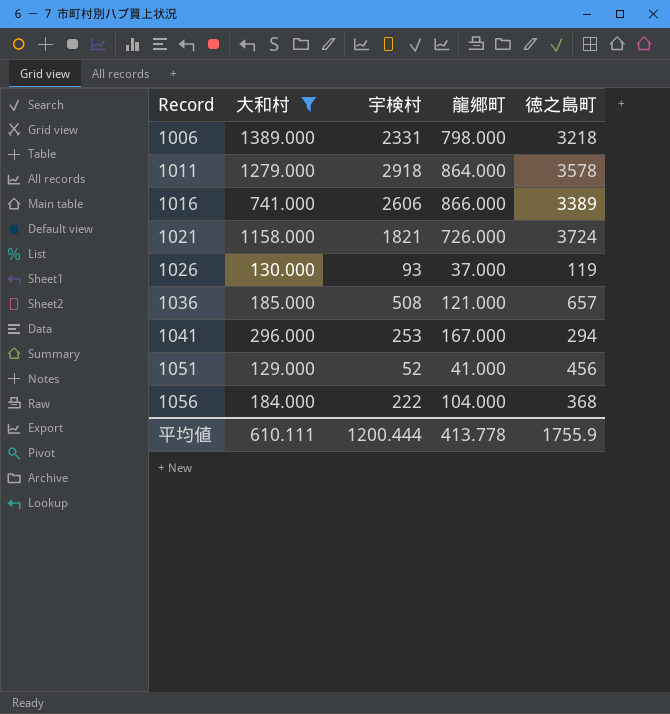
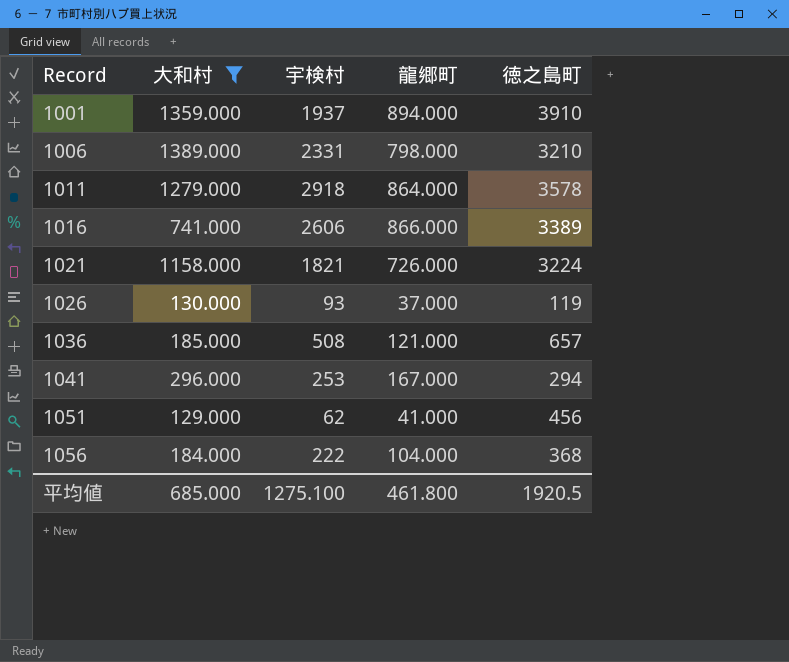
row 1001: none -> 1359.000 | 1937 | 894.000 | 3910
1006 | 徳之島町: 3218 -> 3210
1021 | 徳之島町: 3724 -> 3224
1051 | 宇検村: 52 -> 62
平均値 | 大和村: 610.111 -> 685.000
平均値 | 宇検村: 1200.444 -> 1275.100
平均値 | 龍郷町: 413.778 -> 461.800
平均値 | 徳之島町: 1755.9 -> 1920.5

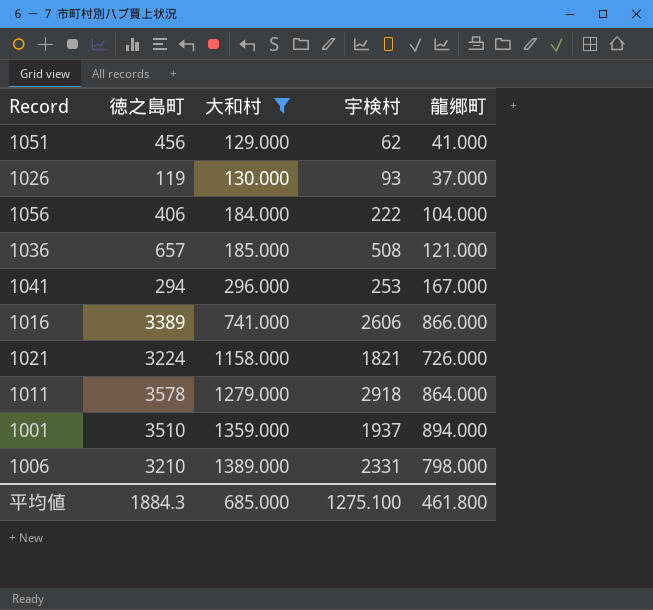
row order: Record ascending -> 大和村 ascending
column 徳之島町 | position: 5 -> 2
1056 | 徳之島町: 368 -> 406
1001 | 徳之島町: 3910 -> 3510
平均値 | 徳之島町: 1920.5 -> 1884.3

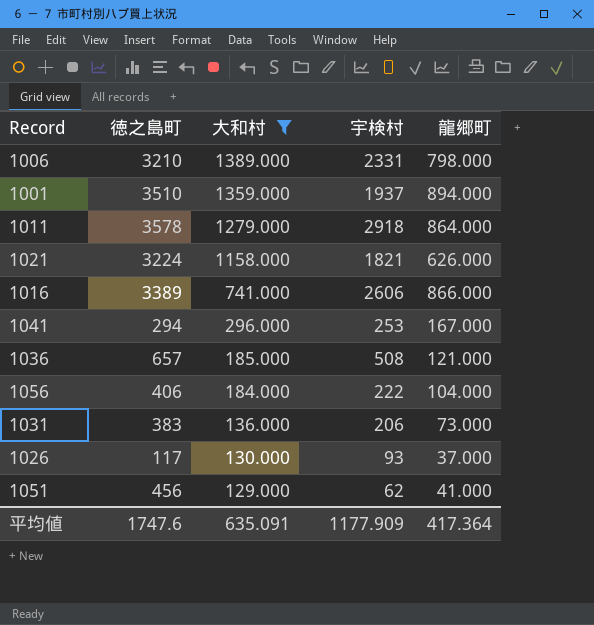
row order: 大和村 ascending -> 大和村 descending
1021 | 龍郷町: 726.000 -> 626.000
row 1031: none -> 383 | 136.000 | 206 | 73.000
1026 | 徳之島町: 119 -> 117
平均値 | 徳之島町: 1884.3 -> 1747.6
平均値 | 大和村: 685.000 -> 635.091
平均値 | 宇検村: 1275.100 -> 1177.909
平均値 | 龍郷町: 461.800 -> 417.364

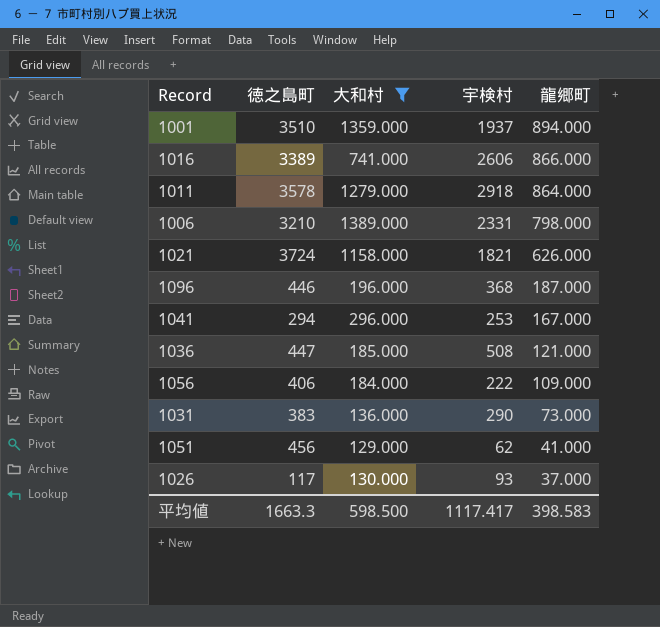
row order: 大和村 descending -> 龍郷町 descending
1021 | 徳之島町: 3224 -> 3724
row 1096: none -> 446 | 196.000 | 368 | 187.000
1036 | 徳之島町: 657 -> 447
1056 | 龍郷町: 104.000 -> 109.000
1031 | 宇検村: 206 -> 290
平均値 | 徳之島町: 1747.6 -> 1663.3
平均値 | 大和村: 635.091 -> 598.500
平均値 | 宇検村: 1177.909 -> 1117.417
平均値 | 龍郷町: 417.364 -> 398.583

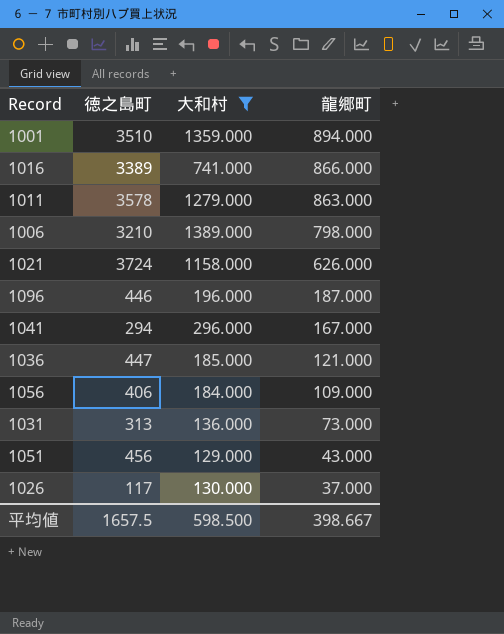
column 宇検村 | position: 4 -> none
1011 | 龍郷町: 864.000 -> 863.000
1031 | 徳之島町: 383 -> 313
1051 | 龍郷町: 41.000 -> 43.000
平均値 | 徳之島町: 1663.3 -> 1657.5
平均値 | 龍郷町: 398.583 -> 398.667

